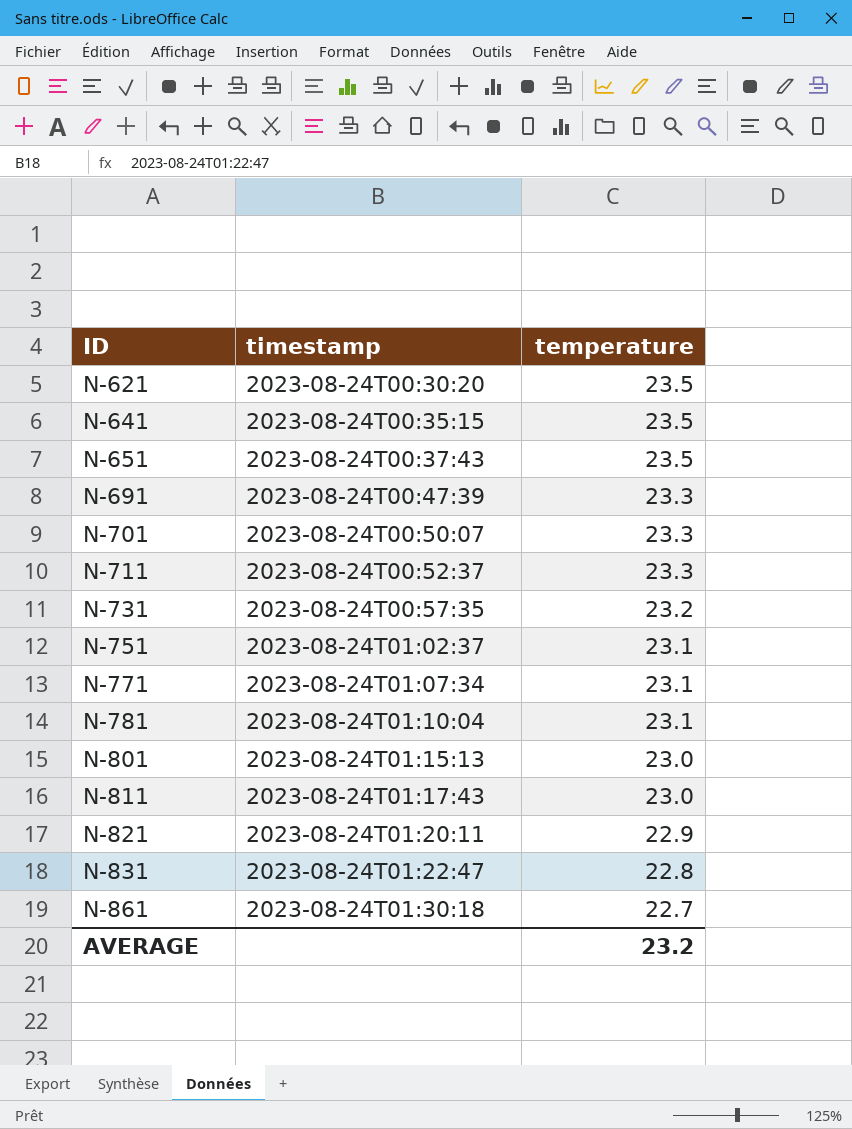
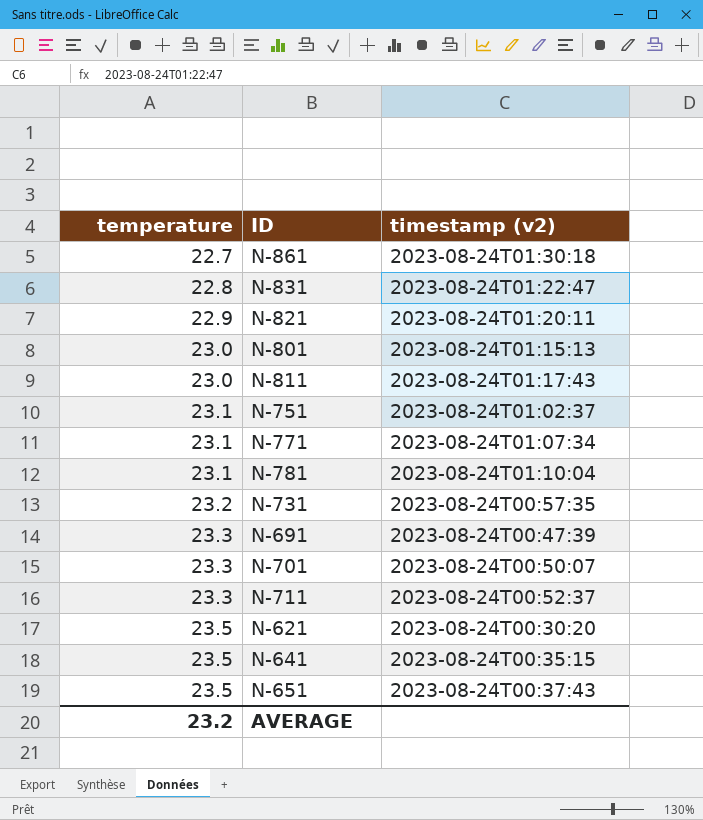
row order: ID ascending -> temperature ascending
column temperature | position: 3 -> 1
column name: timestamp -> timestamp (v2)

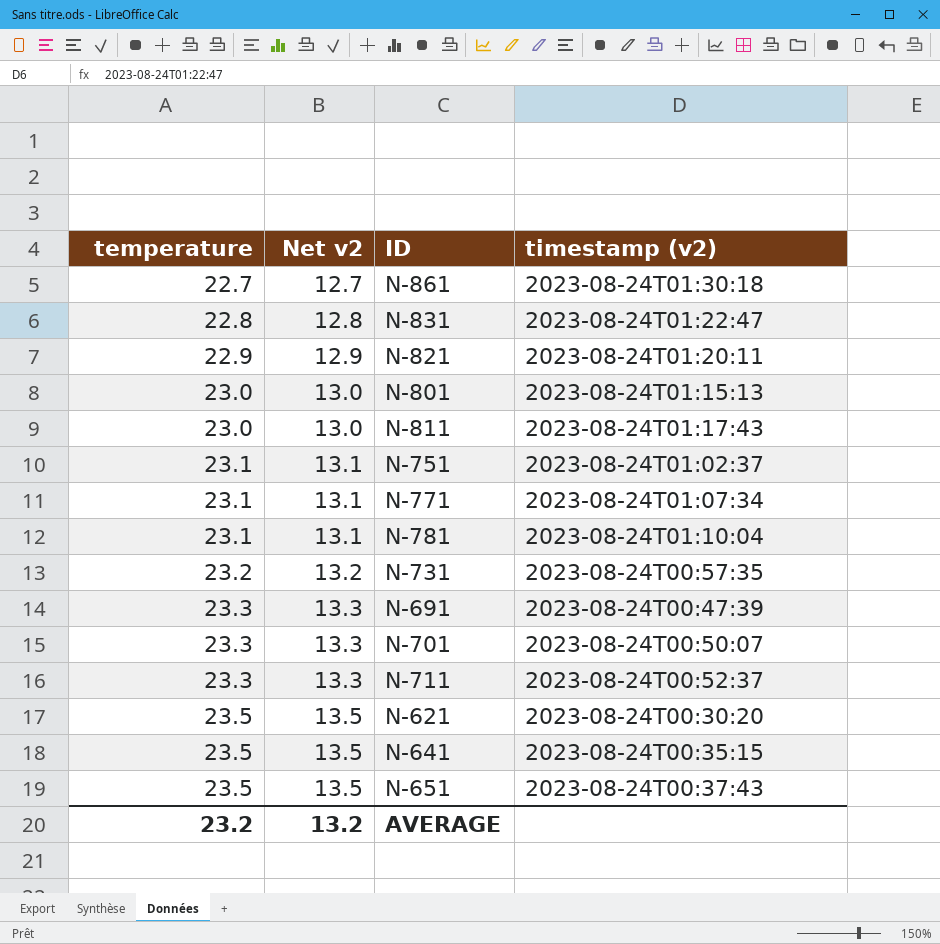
column Net v2 | formula: none -> [temperature] - 10

